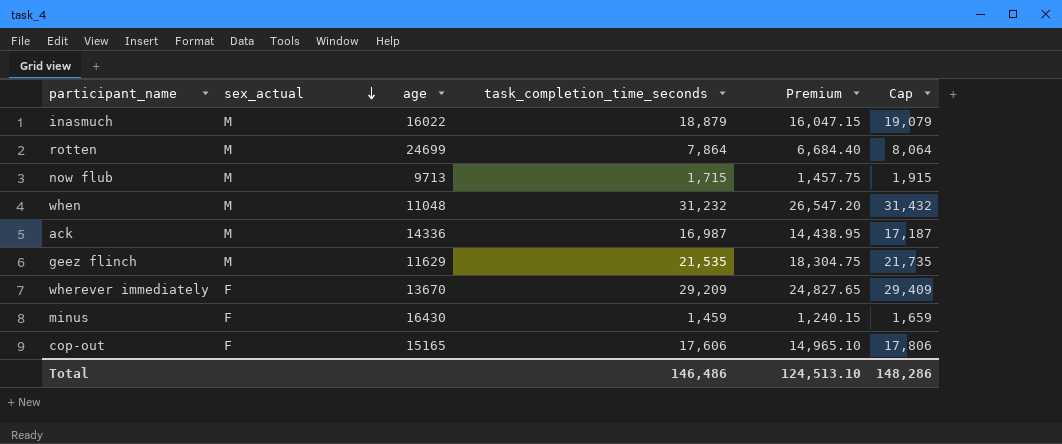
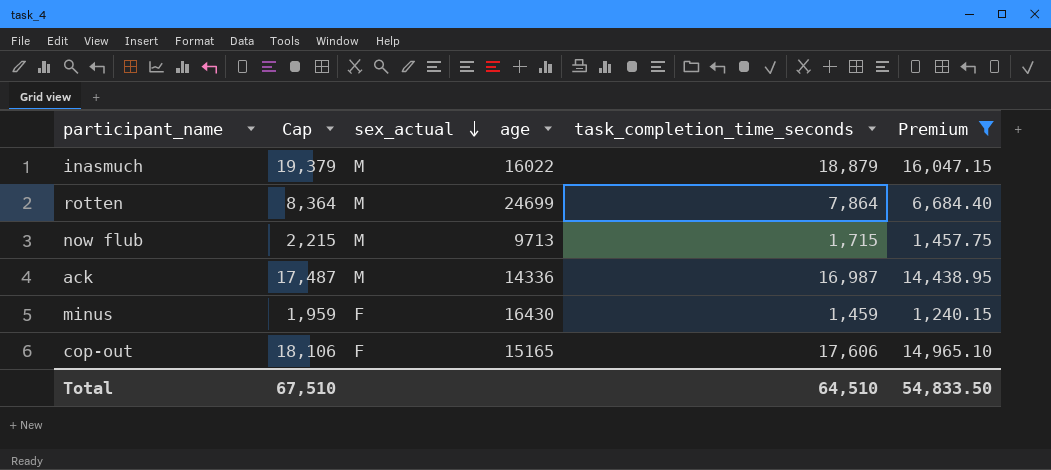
filter: none -> Premium <= 16,047.15
column Cap | formula: [task_completion_time_seconds] + 200 -> [task_completion_time_seconds] + 500
column Cap | position: 6 -> 2
Total | Cap: 148,286 -> 67,510
Total | task_completion_time_seconds: 146,486 -> 64,510
Total | Premium: 124,513.10 -> 54,833.50

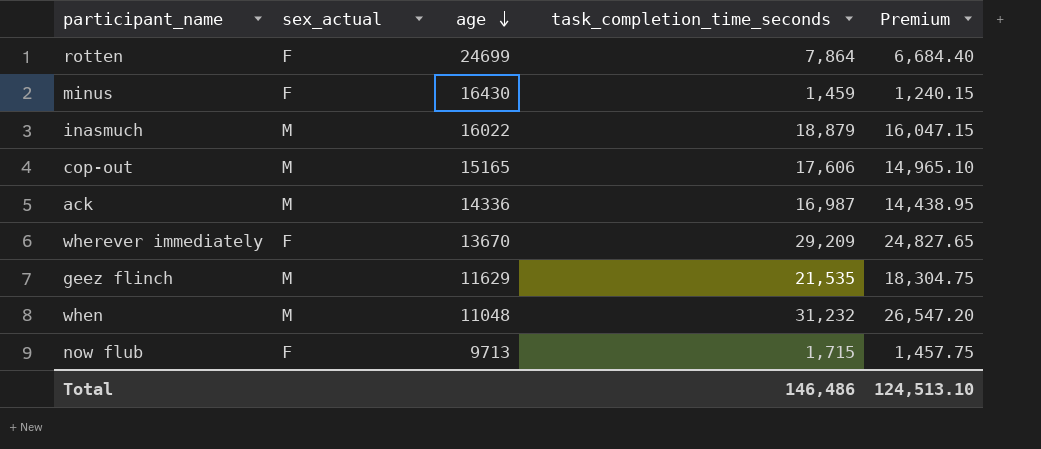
filter: Premium <= 16,047.15 -> none
row order: sex_actual descending -> age descending
column Cap | formula: [task_completion_time_seconds] + 500 -> none
rotten | sex_actual: M -> F
cop-out | sex_actual: F -> M
now flub | sex_actual: M -> F
Total | task_completion_time_seconds: 64,510 -> 146,486
Total | Premium: 54,833.50 -> 124,513.10

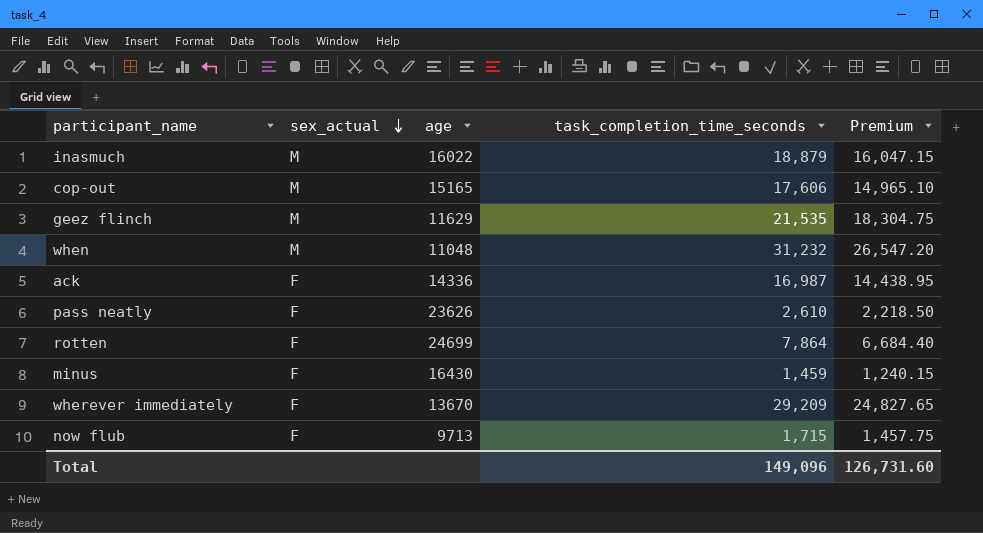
row order: age descending -> sex_actual descending
ack | sex_actual: M -> F
row pass neatly: none -> F | 23626 | 2,610 | 2,218.50
Total | task_completion_time_seconds: 146,486 -> 149,096
Total | Premium: 124,513.10 -> 126,731.60

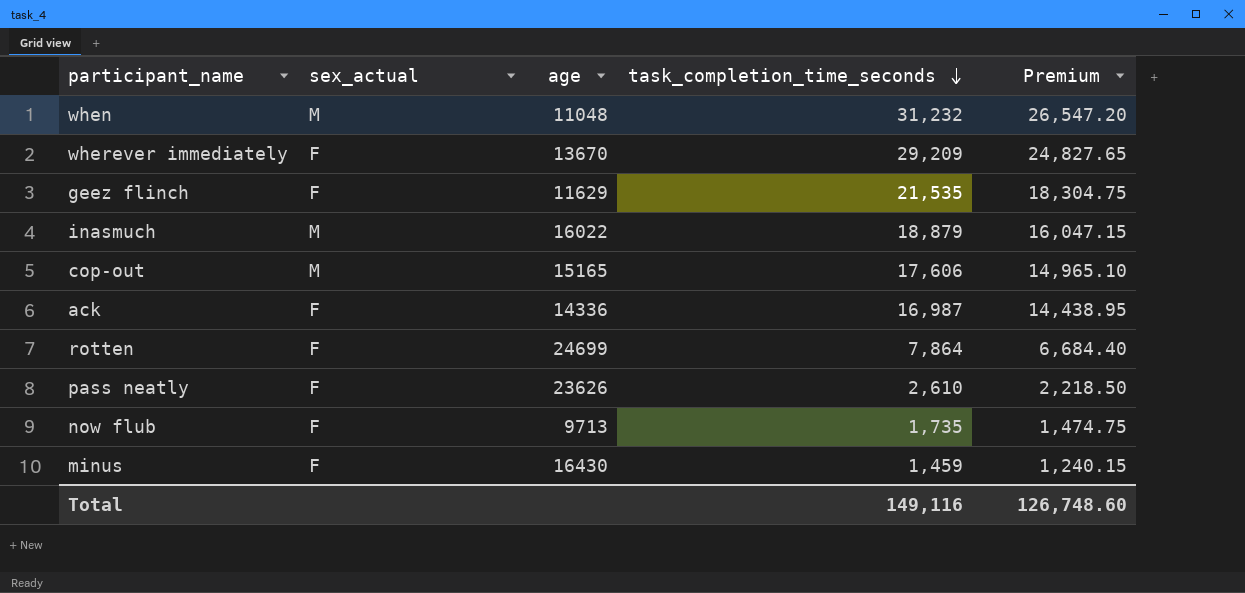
row order: sex_actual descending -> task_completion_time_seconds descending
geez flinch | sex_actual: M -> F
now flub | task_completion_time_seconds: 1,715 -> 1,735
now flub | Premium: 1,457.75 -> 1,474.75
Total | task_completion_time_seconds: 149,096 -> 149,116
Total | Premium: 126,731.60 -> 126,748.60

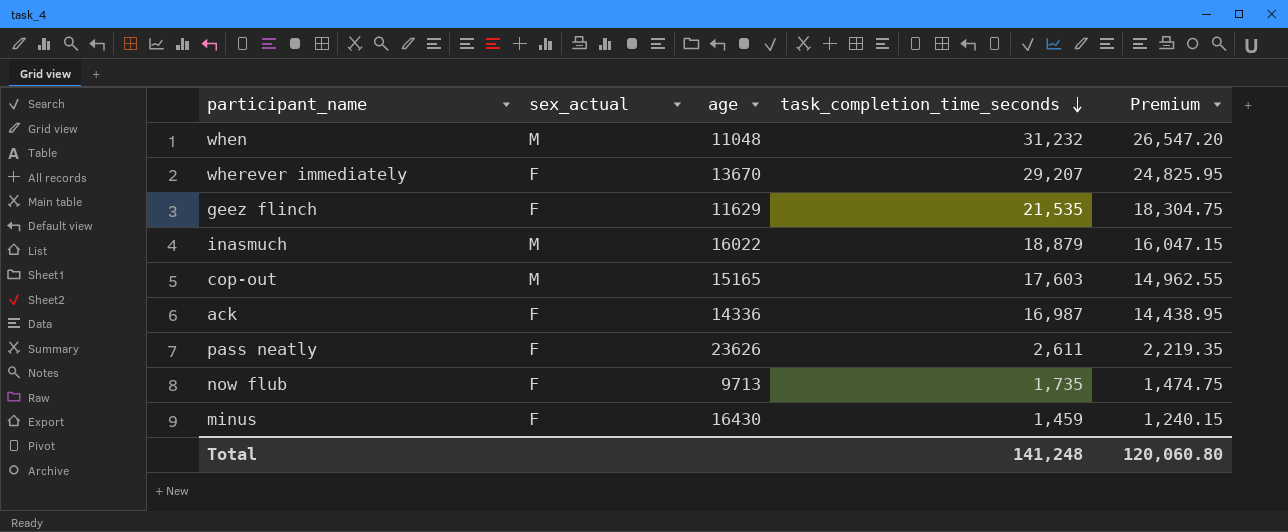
row rotten: F | 24699 | 7,864 | 6,684.40 -> none
wherever immediately | task_completion_time_seconds: 29,209 -> 29,207
wherever immediately | Premium: 24,827.65 -> 24,825.95
cop-out | task_completion_time_seconds: 17,606 -> 17,603
cop-out | Premium: 14,965.10 -> 14,962.55
pass neatly | task_completion_time_seconds: 2,610 -> 2,611
pass neatly | Premium: 2,218.50 -> 2,219.35
Total | task_completion_time_seconds: 149,116 -> 141,248
Total | Premium: 126,748.60 -> 120,060.80

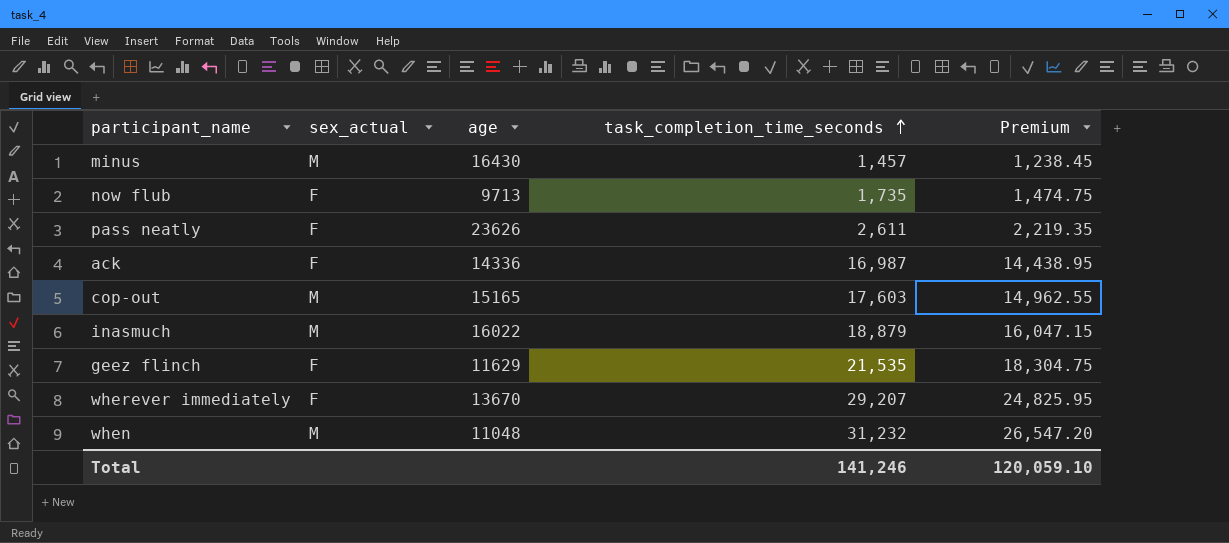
row order: task_completion_time_seconds descending -> task_completion_time_seconds ascending
minus | sex_actual: F -> M
minus | task_completion_time_seconds: 1,459 -> 1,457
minus | Premium: 1,240.15 -> 1,238.45
Total | task_completion_time_seconds: 141,248 -> 141,246
Total | Premium: 120,060.80 -> 120,059.10

